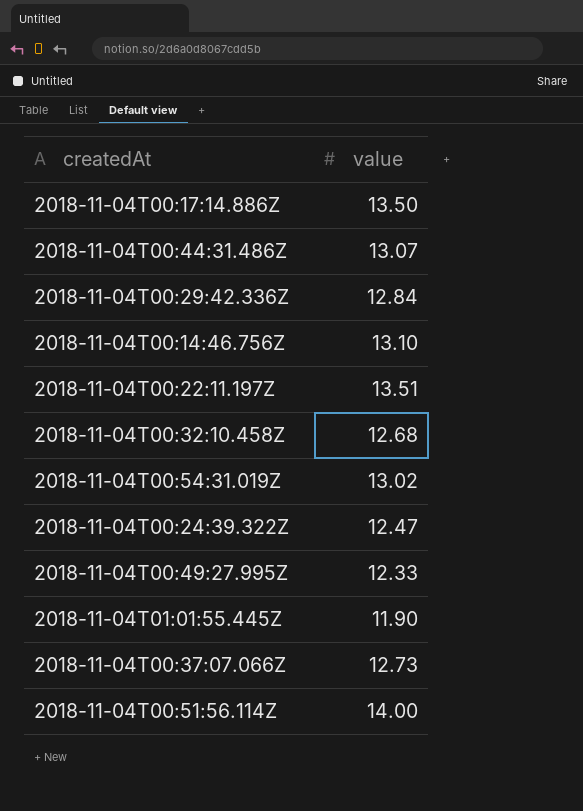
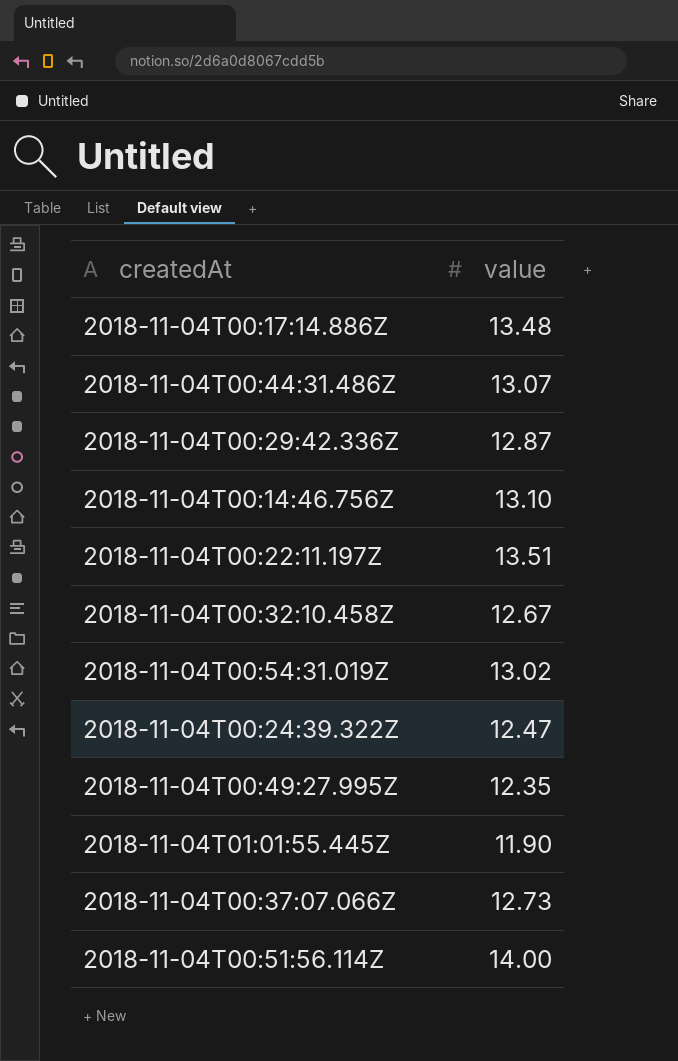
2018-11-04T00:17:14.886Z | value: 13.50 -> 13.48
2018-11-04T00:29:42.336Z | value: 12.84 -> 12.87
2018-11-04T00:32:10.458Z | value: 12.68 -> 12.67
2018-11-04T00:49:27.995Z | value: 12.33 -> 12.35

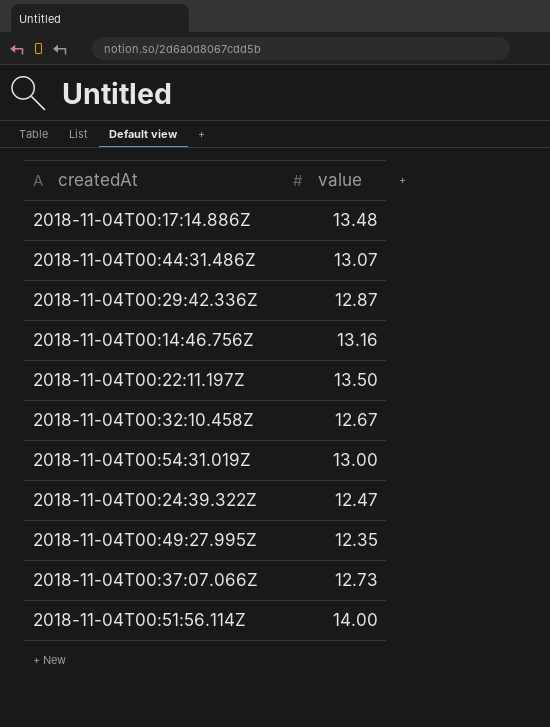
row 2018-11-04T01:01:55.445Z: 11.90 -> none
2018-11-04T00:14:46.756Z | value: 13.10 -> 13.16
2018-11-04T00:22:11.197Z | value: 13.51 -> 13.50
2018-11-04T00:54:31.019Z | value: 13.02 -> 13.00

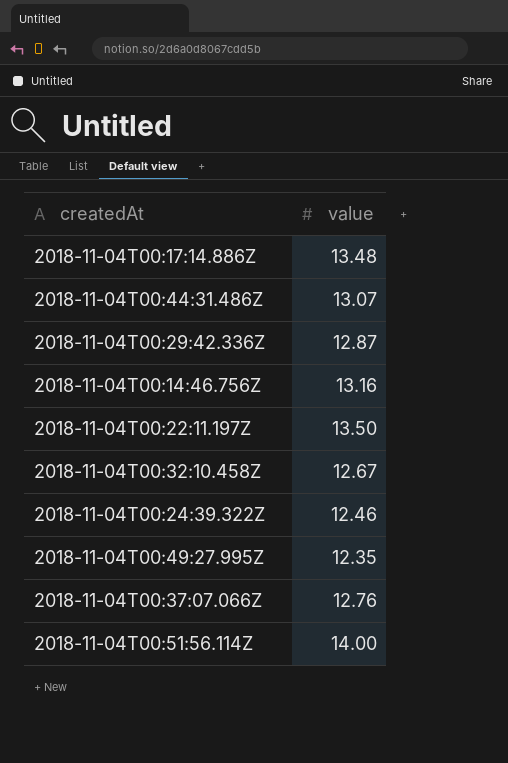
row 2018-11-04T00:54:31.019Z: 13.00 -> none
2018-11-04T00:24:39.322Z | value: 12.47 -> 12.46
2018-11-04T00:37:07.066Z | value: 12.73 -> 12.76

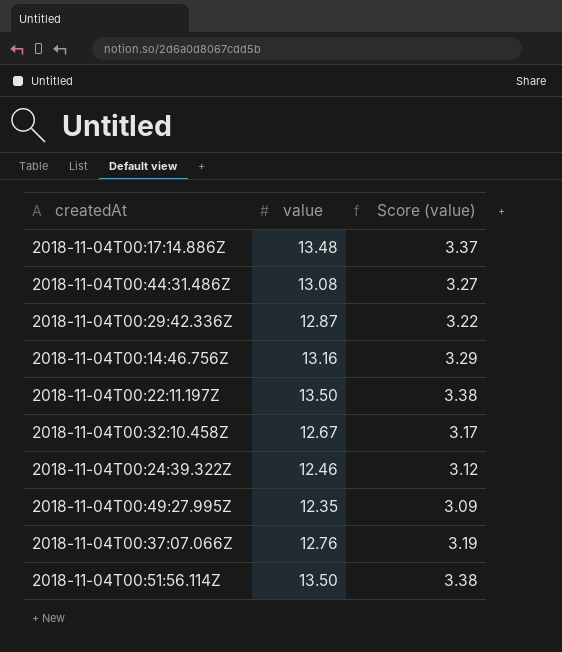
column Score (value) | formula: none -> [value] * 0.25
2018-11-04T00:44:31.486Z | value: 13.07 -> 13.08
2018-11-04T00:51:56.114Z | value: 14.00 -> 13.50

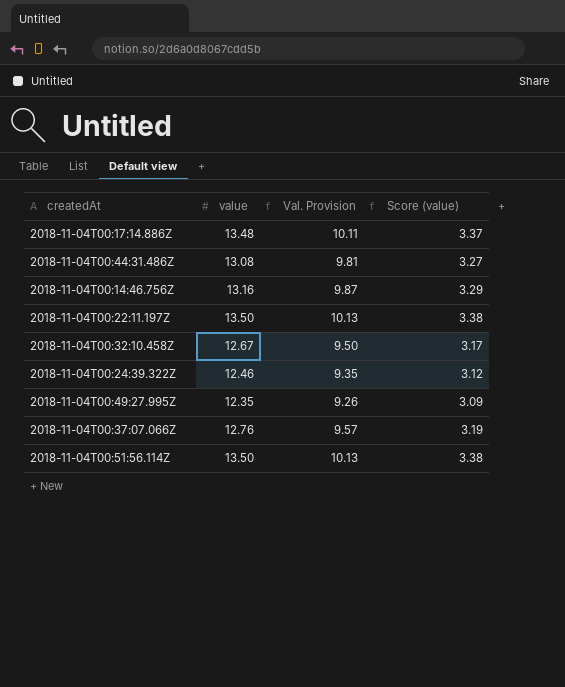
column Val. Provision | formula: none -> [value] * 0.75
row 2018-11-04T00:29:42.336Z: 12.87 | 3.22 -> none

